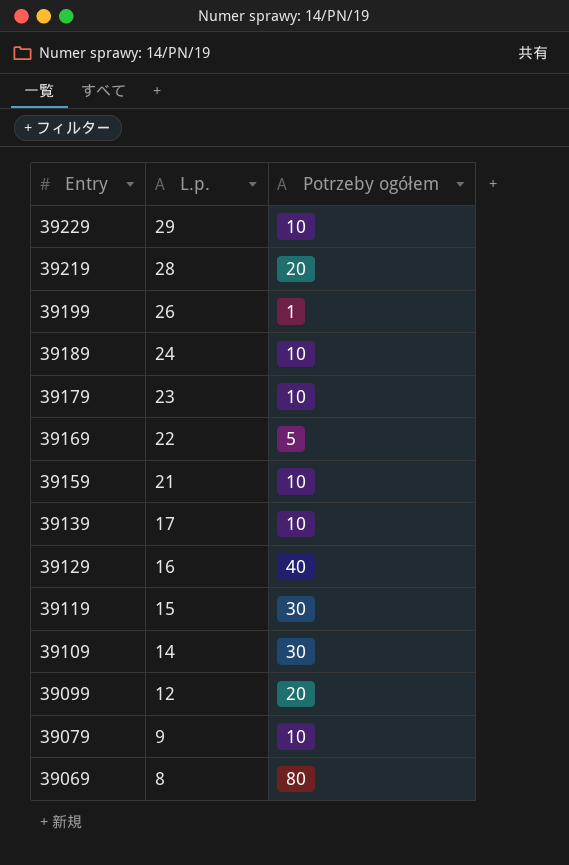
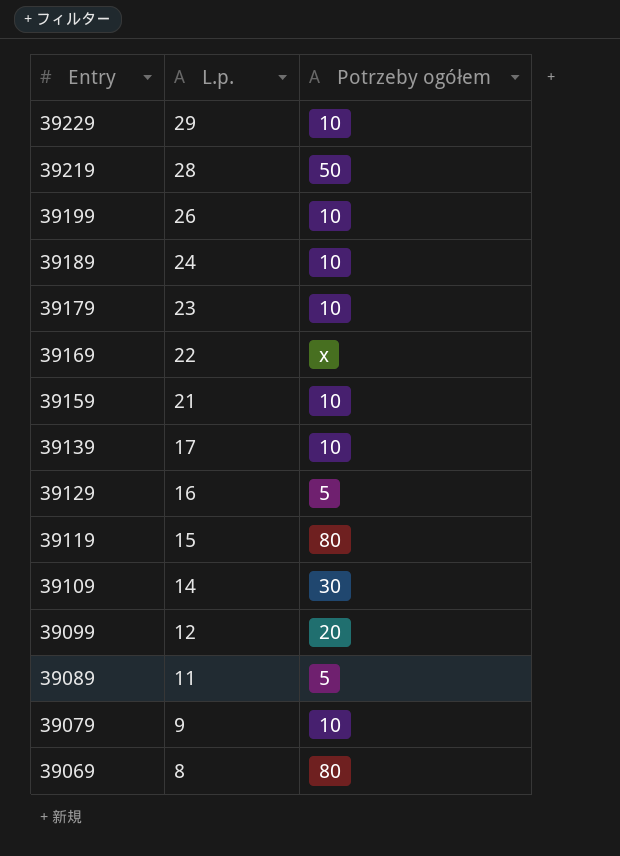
39219 | Potrzeby ogółem: 20 -> 50
39199 | Potrzeby ogółem: 1 -> 10
39169 | Potrzeby ogółem: 5 -> x
39129 | Potrzeby ogółem: 40 -> 5
39119 | Potrzeby ogółem: 30 -> 80
row 39089: none -> 11 | 5

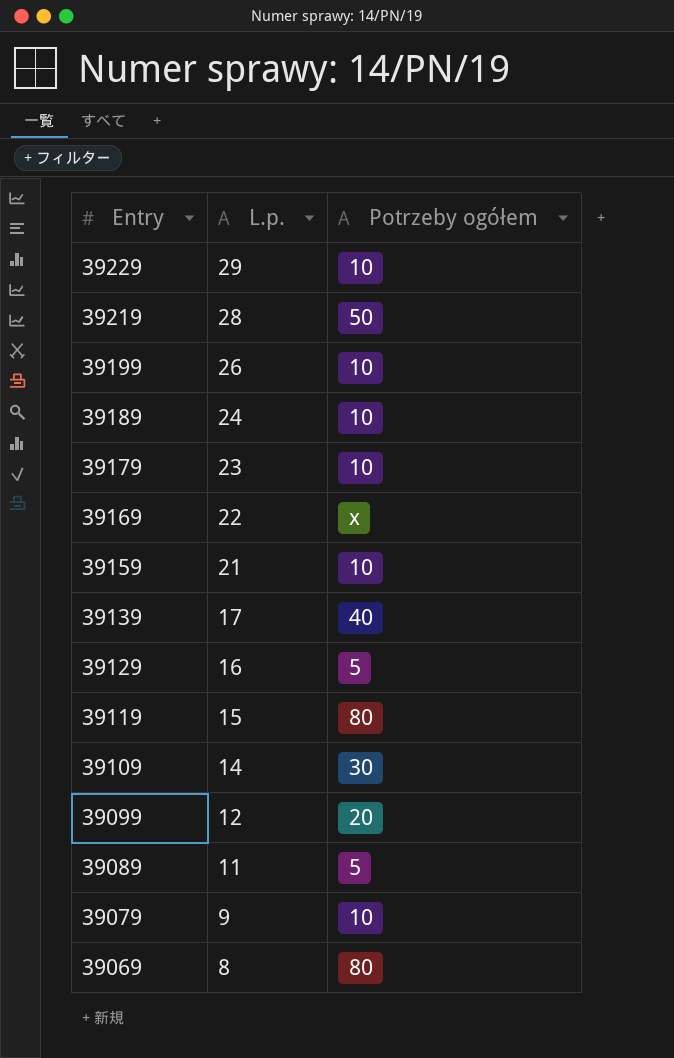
39139 | Potrzeby ogółem: 10 -> 40

